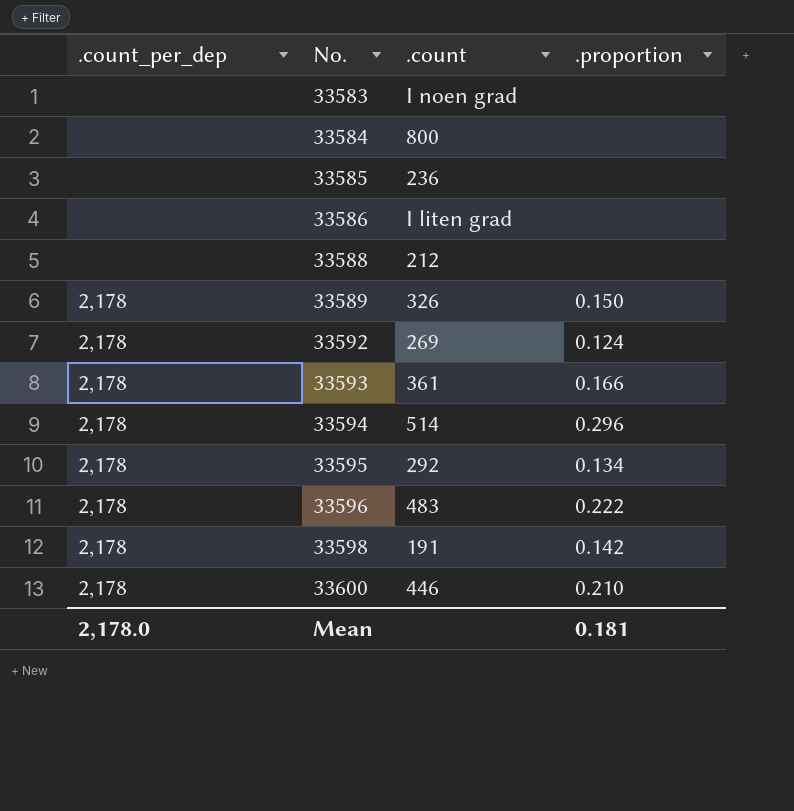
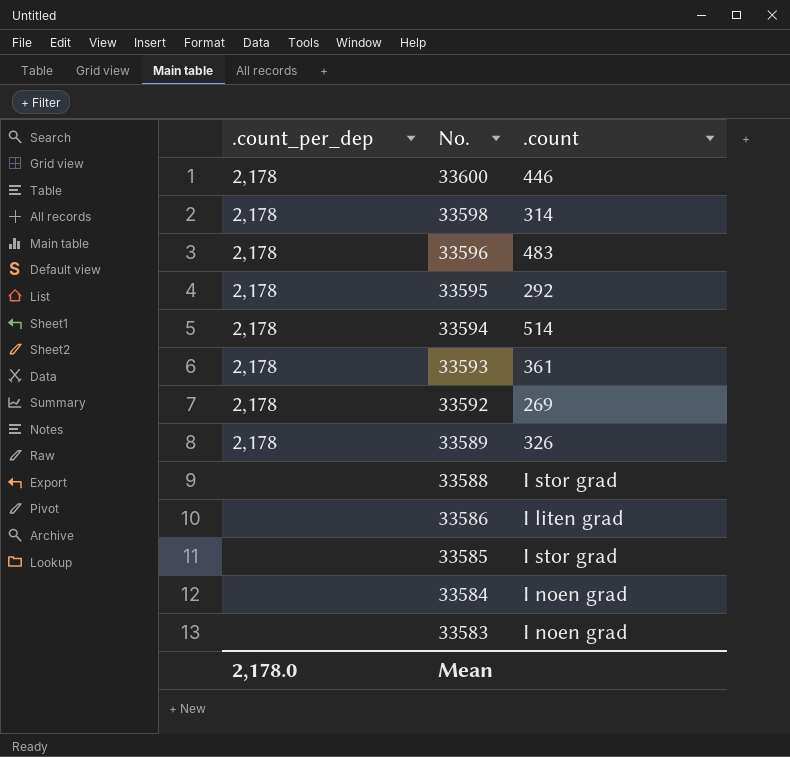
row order: No. ascending -> No. descending
column .proportion | position: 4 -> none
33598 | .count: 191 -> 314
33588 | .count: 212 -> I stor grad
33585 | .count: 236 -> I stor grad
33584 | .count: 800 -> I noen grad

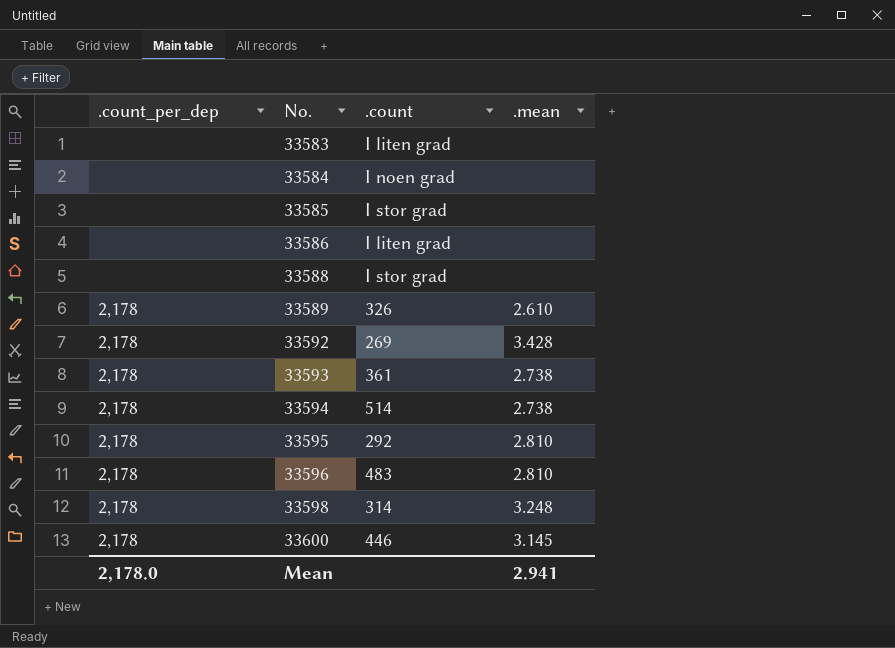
row order: No. descending -> No. ascending
column .mean | position: none -> 4
33583 | .count: I noen grad -> I liten grad

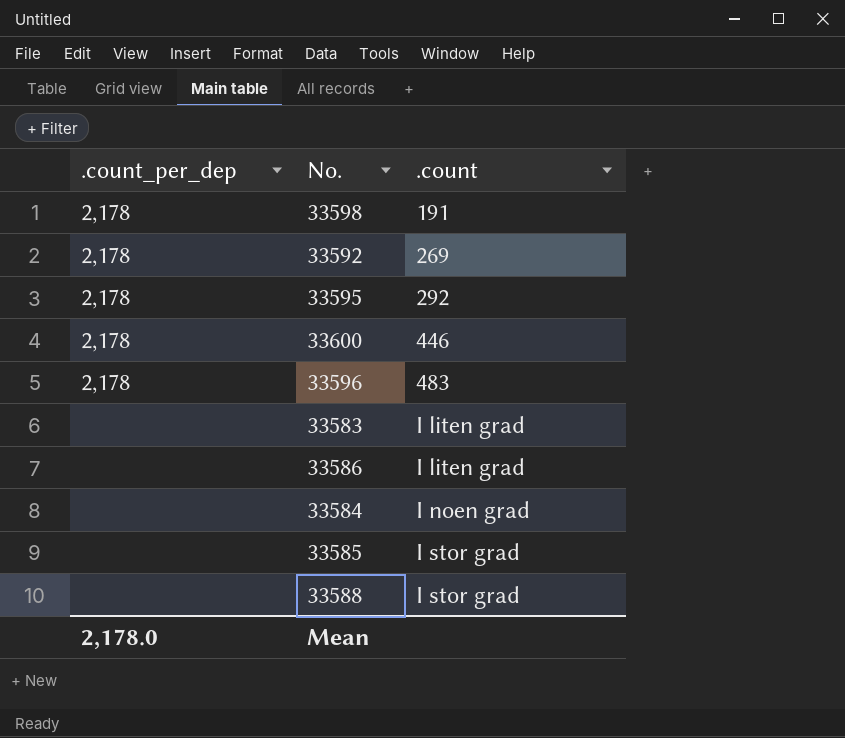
row order: No. ascending -> .count ascending
column .mean | position: 4 -> none
row 33589: 2,178 | 326 | 2.610 -> none
row 33593: 2,178 | 361 | 2.738 -> none
row 33594: 2,178 | 514 | 2.738 -> none
33598 | .count: 314 -> 191

